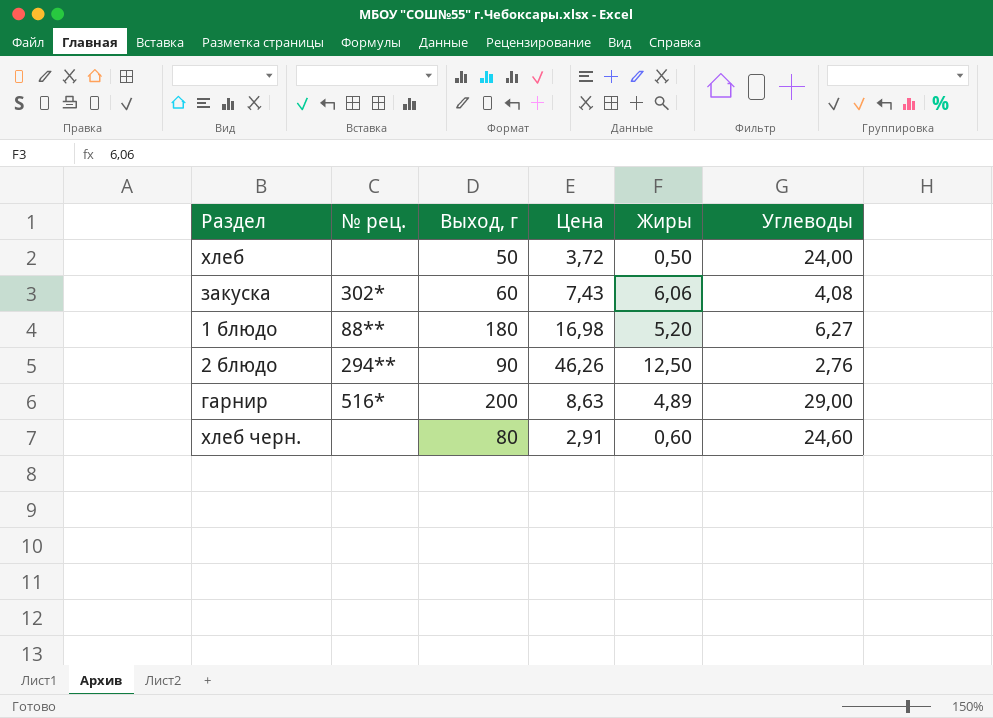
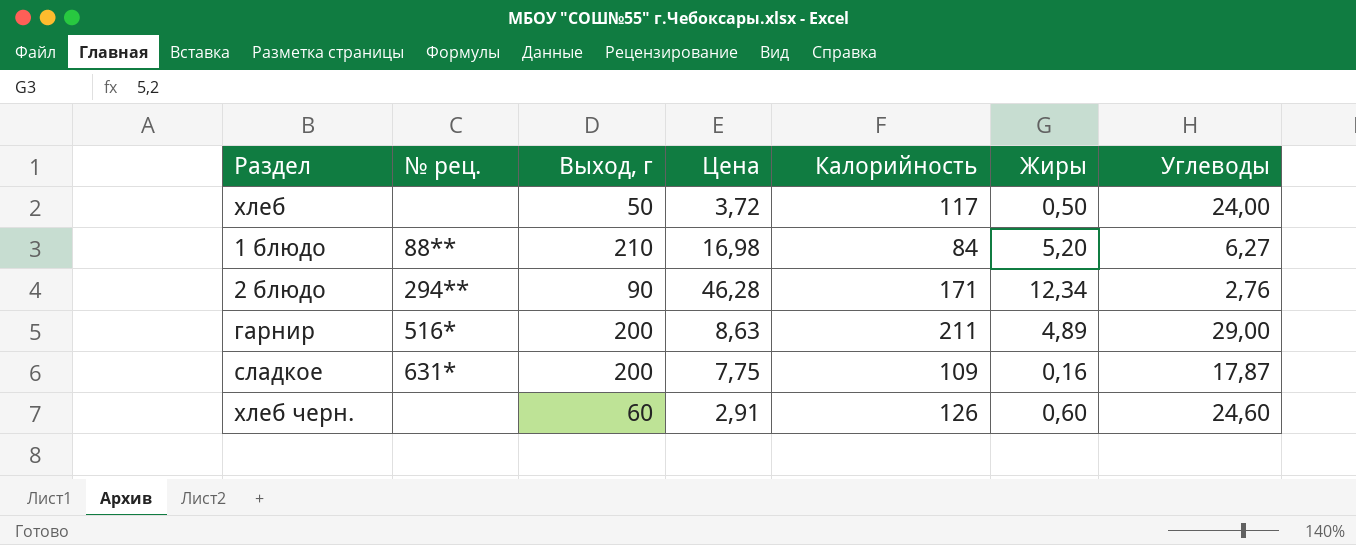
column Калорийность | position: none -> 5
row закуска: 302* | 60 | 7,43 | 6,06 | 4,08 -> none
1 блюдо | Выход, г: 180 -> 210
2 блюдо | Цена: 46,26 -> 46,28
2 блюдо | Жиры: 12,50 -> 12,34
row сладкое: none -> 631* | 200 | 7,75 | 109 | 0,16 | 17,87
хлеб черн. | Выход, г: 80 -> 60

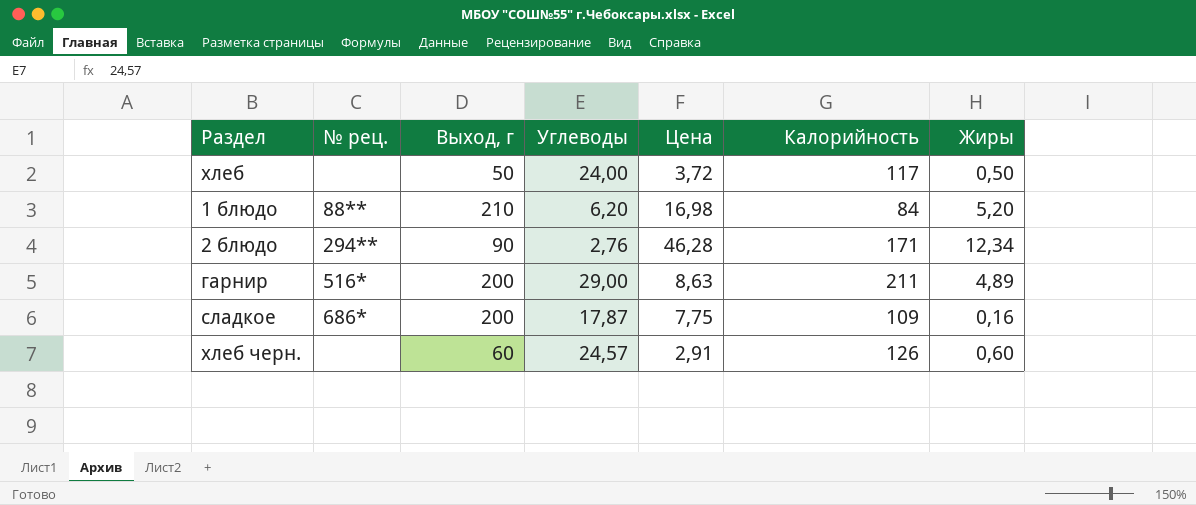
column Углеводы | position: 7 -> 4
1 блюдо | Углеводы: 6,27 -> 6,20
сладкое | № рец.: 631* -> 686*
хлеб черн. | Углеводы: 24,60 -> 24,57

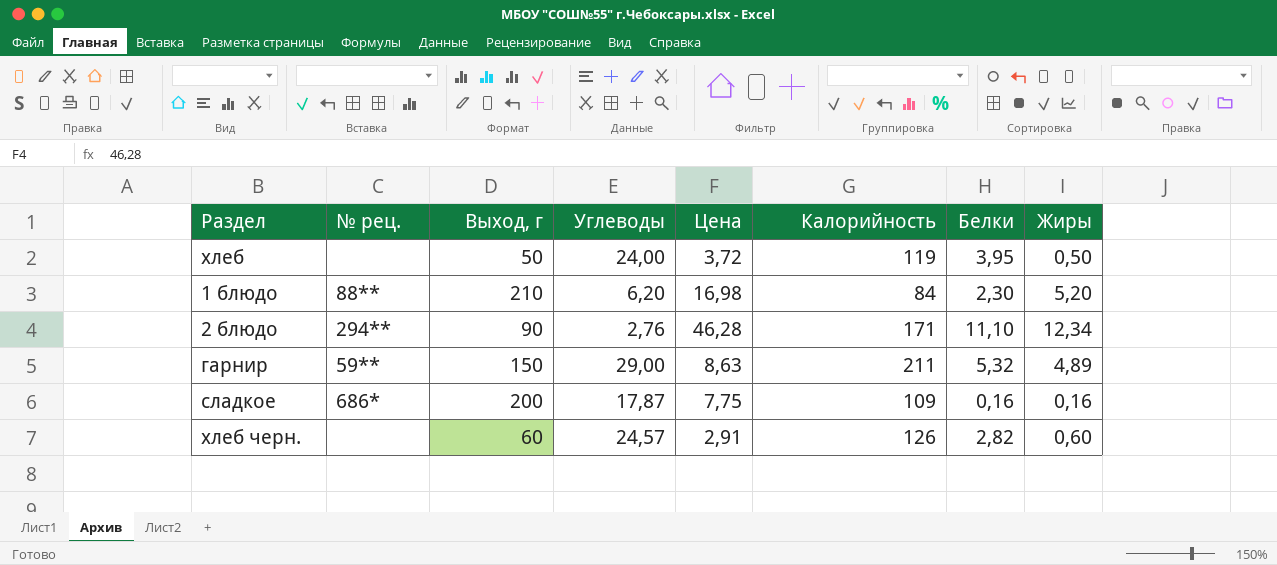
column Белки | position: none -> 7
хлеб | Калорийность: 117 -> 119
гарнир | № рец.: 516* -> 59**
гарнир | Выход, г: 200 -> 150

